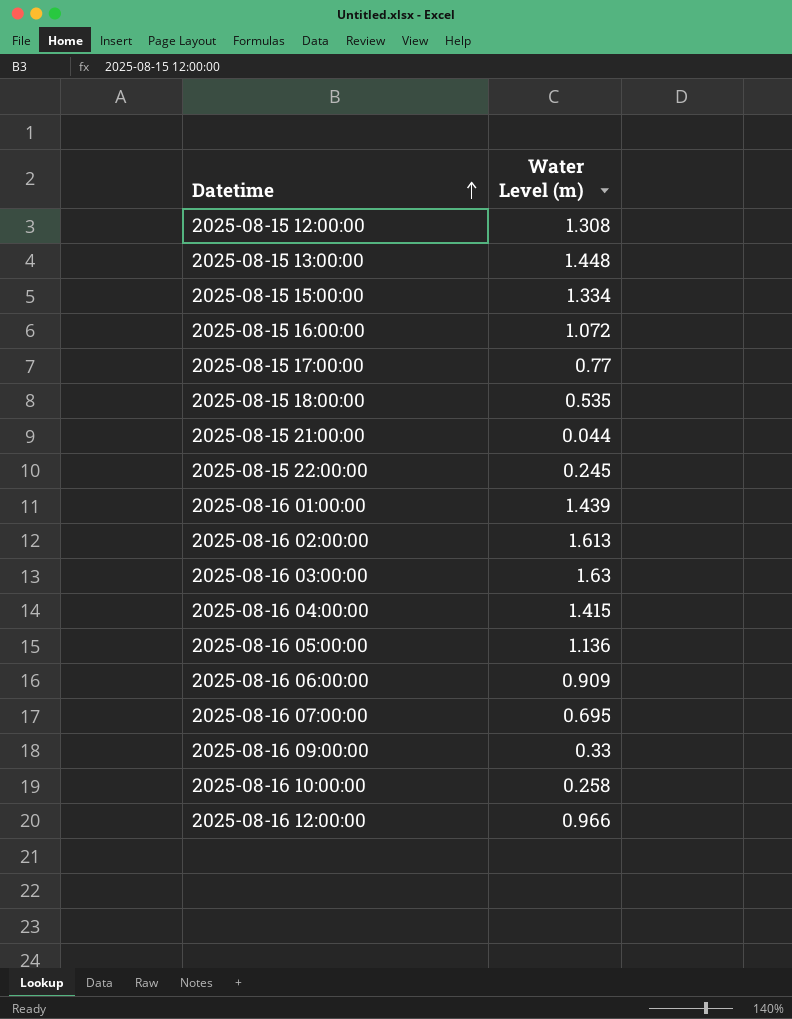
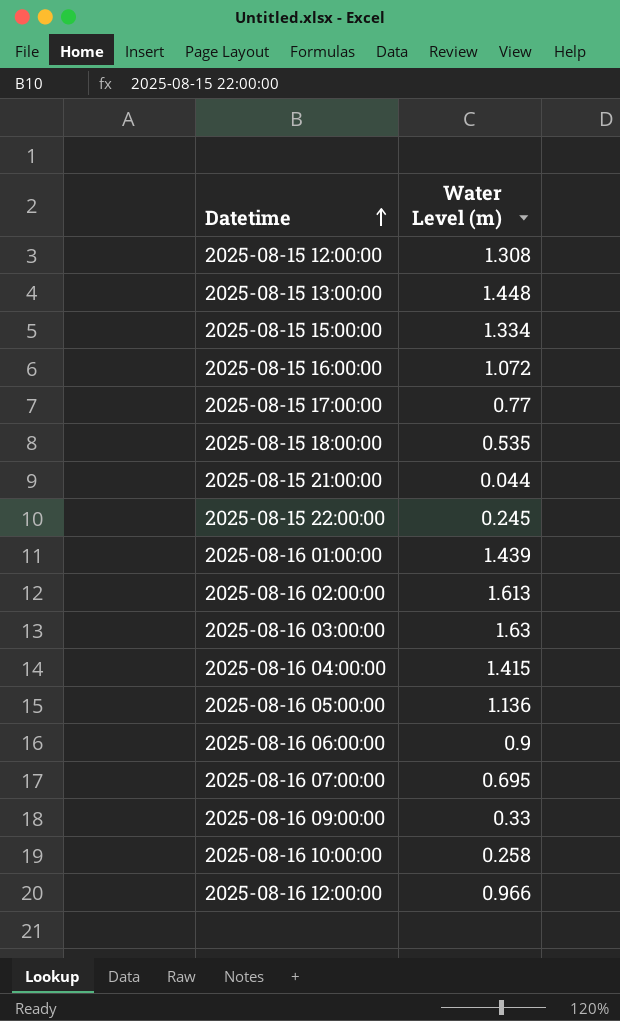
2025-08-16 06:00:00 | Water Level (m): 0.909 -> 0.9

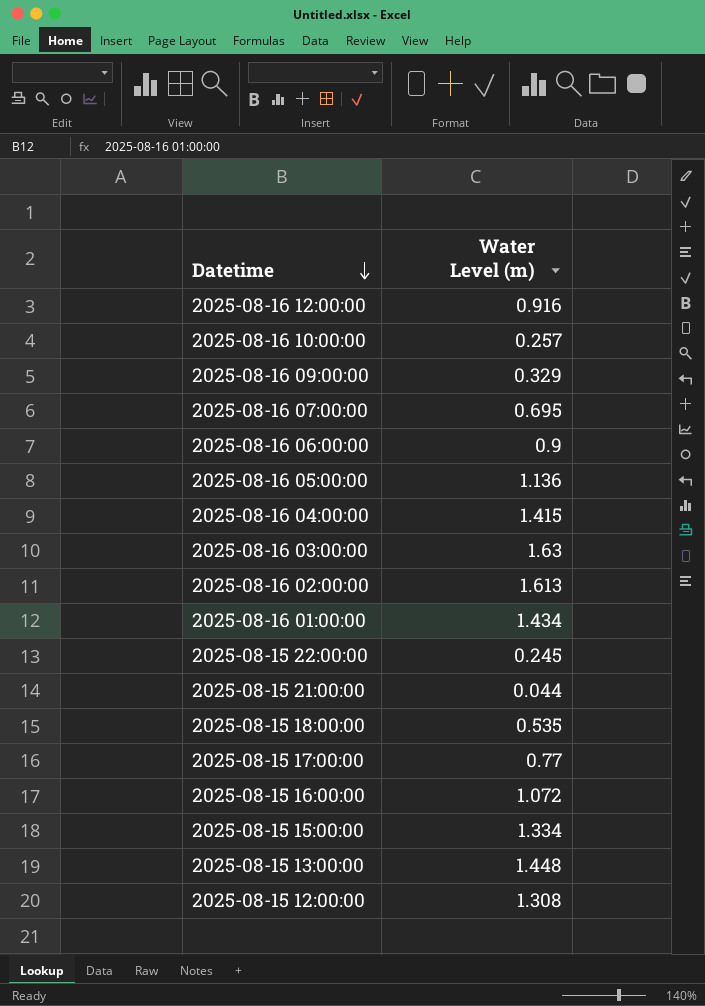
row order: Datetime ascending -> Datetime descending
2025-08-16 12:00:00 | Water Level (m): 0.966 -> 0.916
2025-08-16 10:00:00 | Water Level (m): 0.258 -> 0.257
2025-08-16 09:00:00 | Water Level (m): 0.33 -> 0.329
2025-08-16 01:00:00 | Water Level (m): 1.439 -> 1.434

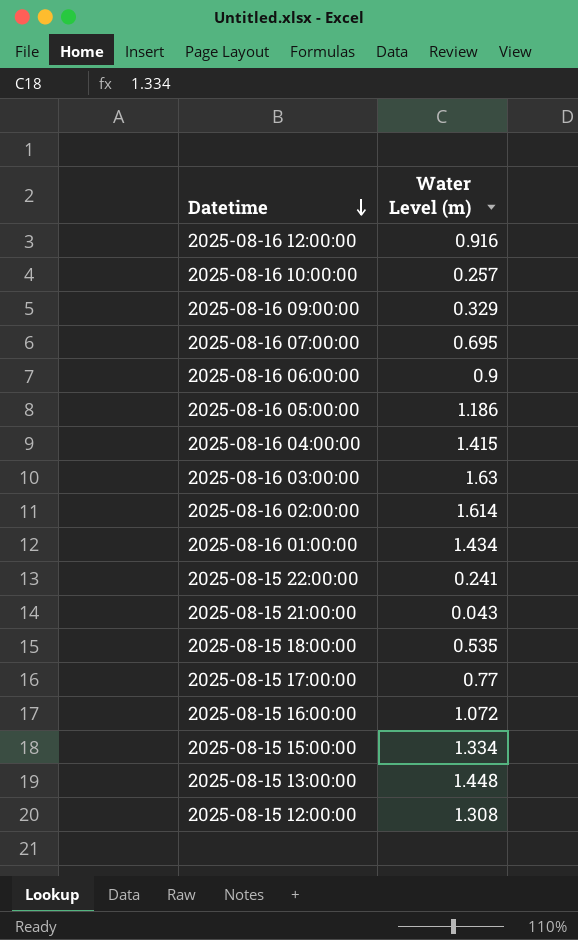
2025-08-16 05:00:00 | Water Level (m): 1.136 -> 1.186
2025-08-16 02:00:00 | Water Level (m): 1.613 -> 1.614
2025-08-15 22:00:00 | Water Level (m): 0.245 -> 0.241
2025-08-15 21:00:00 | Water Level (m): 0.044 -> 0.043

